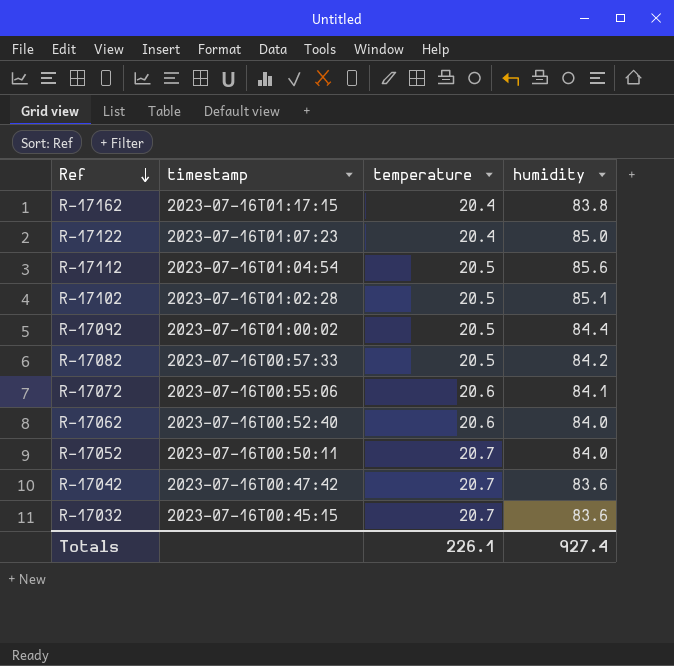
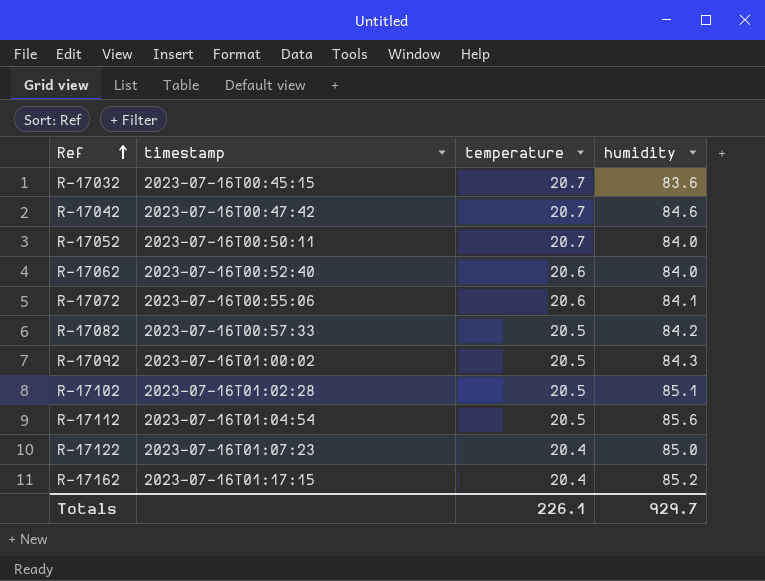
row order: Ref descending -> Ref ascending
R-17042 | humidity: 83.6 -> 84.6
R-17092 | humidity: 84.4 -> 84.3
R-17162 | humidity: 83.8 -> 85.2
Totals | humidity: 927.4 -> 929.7

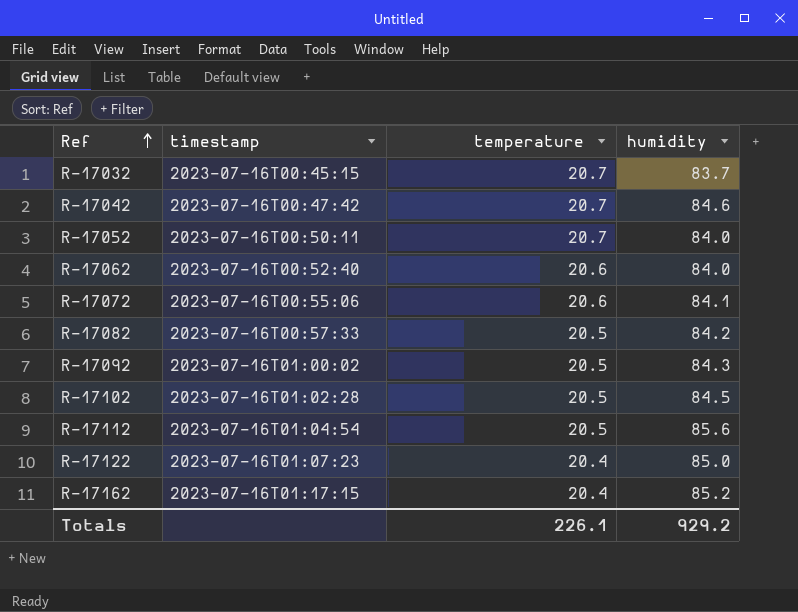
R-17032 | humidity: 83.6 -> 83.7
R-17102 | humidity: 85.1 -> 84.5
Totals | humidity: 929.7 -> 929.2

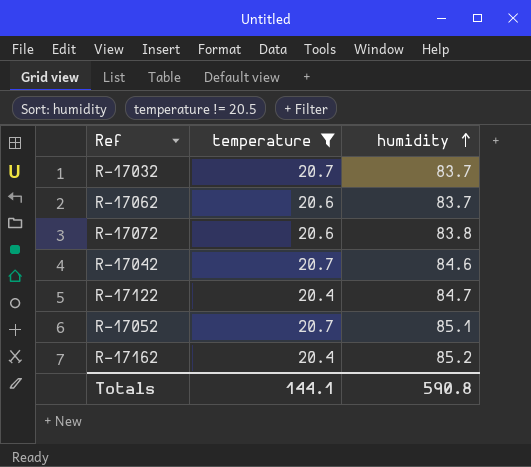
filter: none -> temperature != 20.5
row order: Ref ascending -> humidity ascending
column timestamp | position: 2 -> none
R-17062 | humidity: 84.0 -> 83.7
R-17072 | humidity: 84.1 -> 83.8
R-17122 | humidity: 85.0 -> 84.7
R-17052 | humidity: 84.0 -> 85.1
Totals | temperature: 226.1 -> 144.1
Totals | humidity: 929.2 -> 590.8

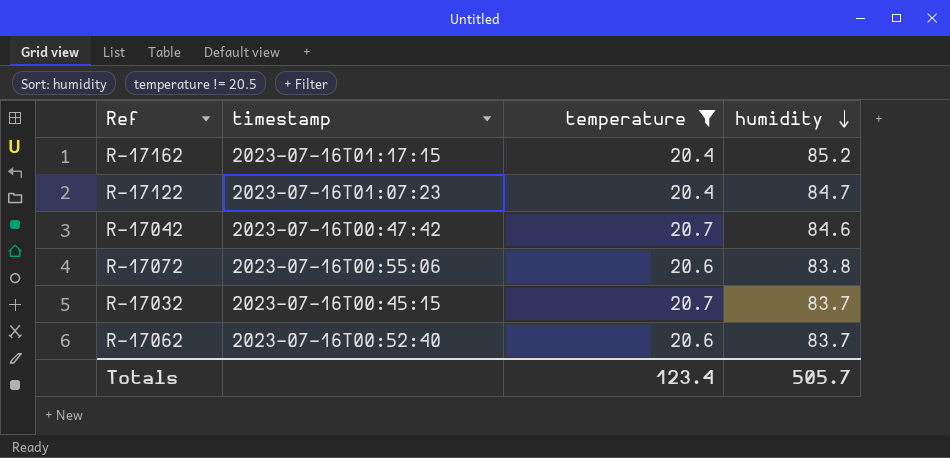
row order: humidity ascending -> humidity descending
column timestamp | position: none -> 2
row R-17052: 20.7 | 85.1 -> none
Totals | temperature: 144.1 -> 123.4
Totals | humidity: 590.8 -> 505.7

